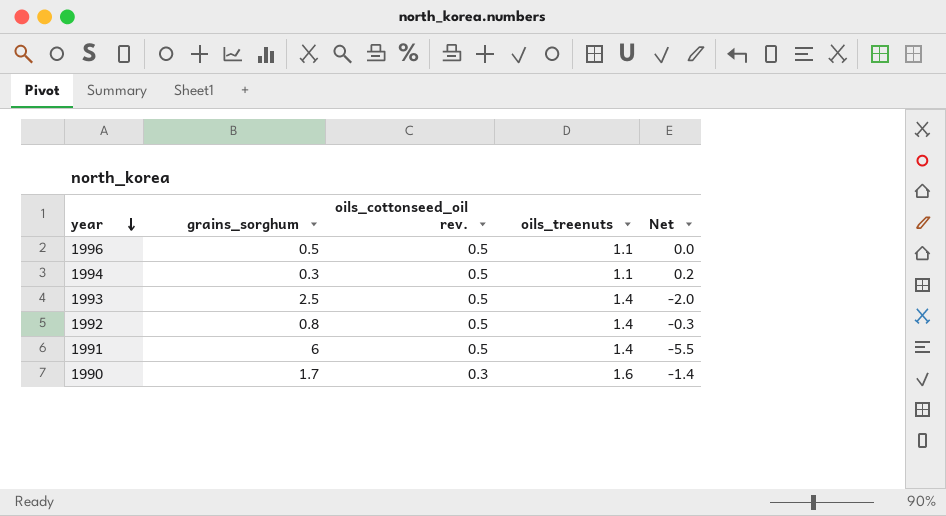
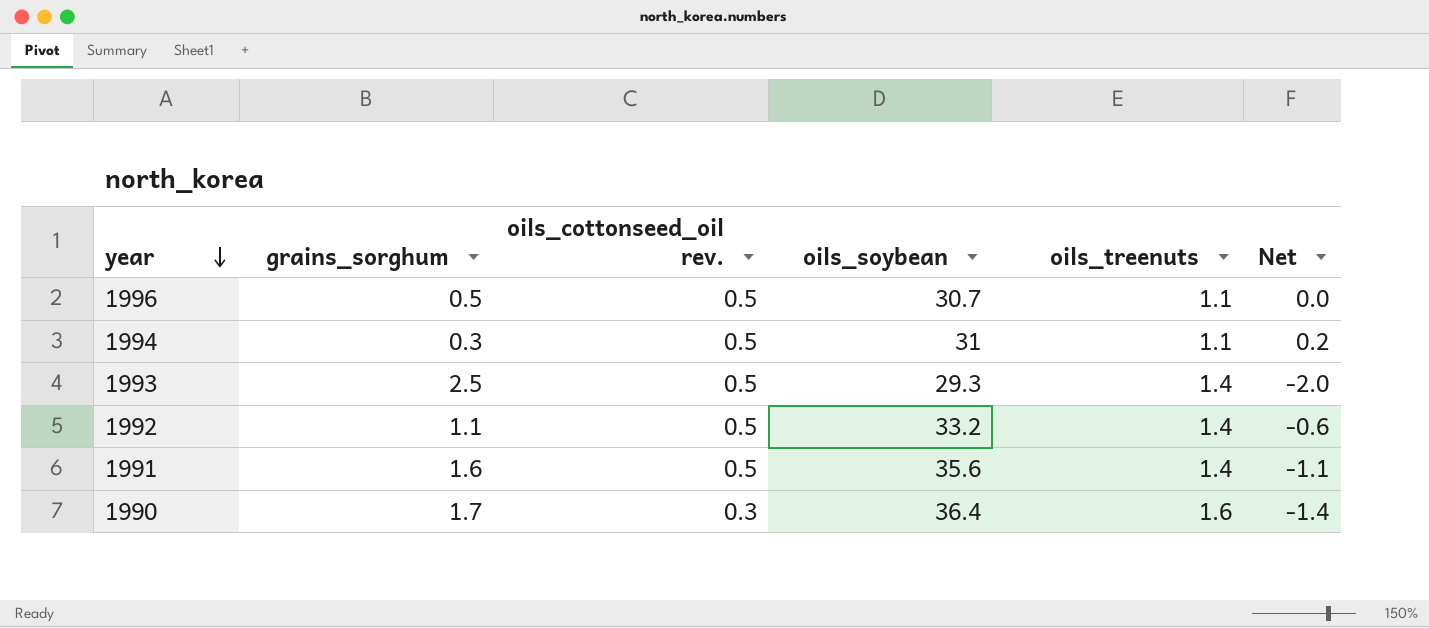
column oils_soybean | position: none -> 4
1992 | grains_sorghum: 0.8 -> 1.1
1992 | Net: -0.3 -> -0.6
1991 | grains_sorghum: 6 -> 1.6
1991 | Net: -5.5 -> -1.1

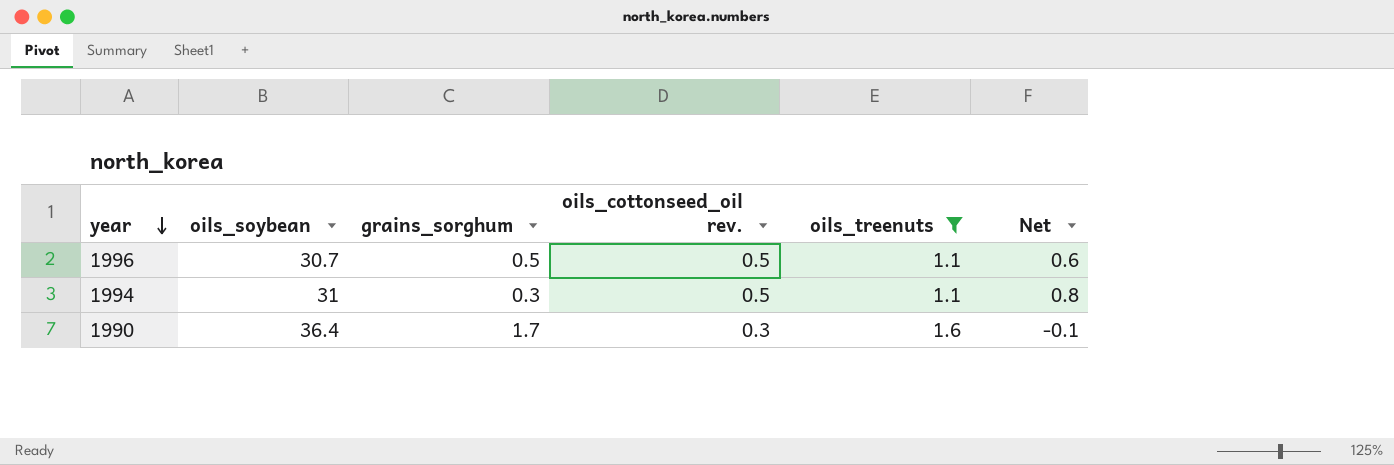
filter: none -> oils_treenuts != 1.4
column oils_soybean | position: 4 -> 2
column Net | formula: [oils_cottonseed_oil rev.] - [grains_sorghum] -> [oils_treenuts] - [grains_sorghum]

